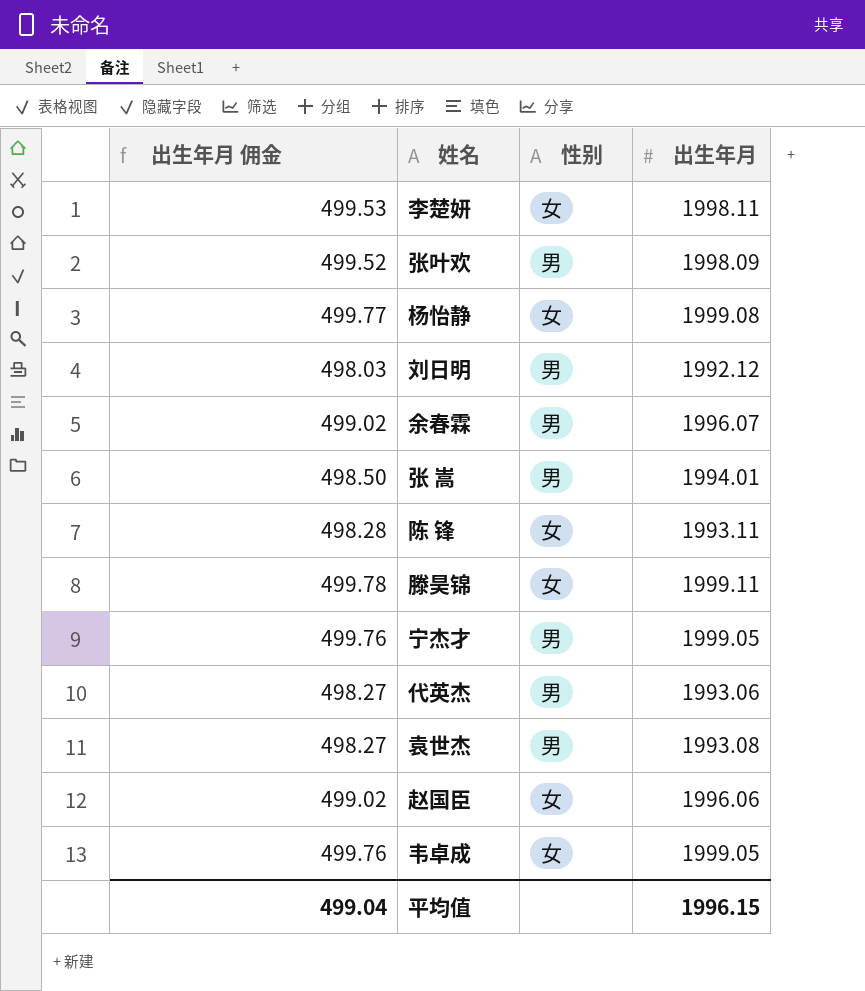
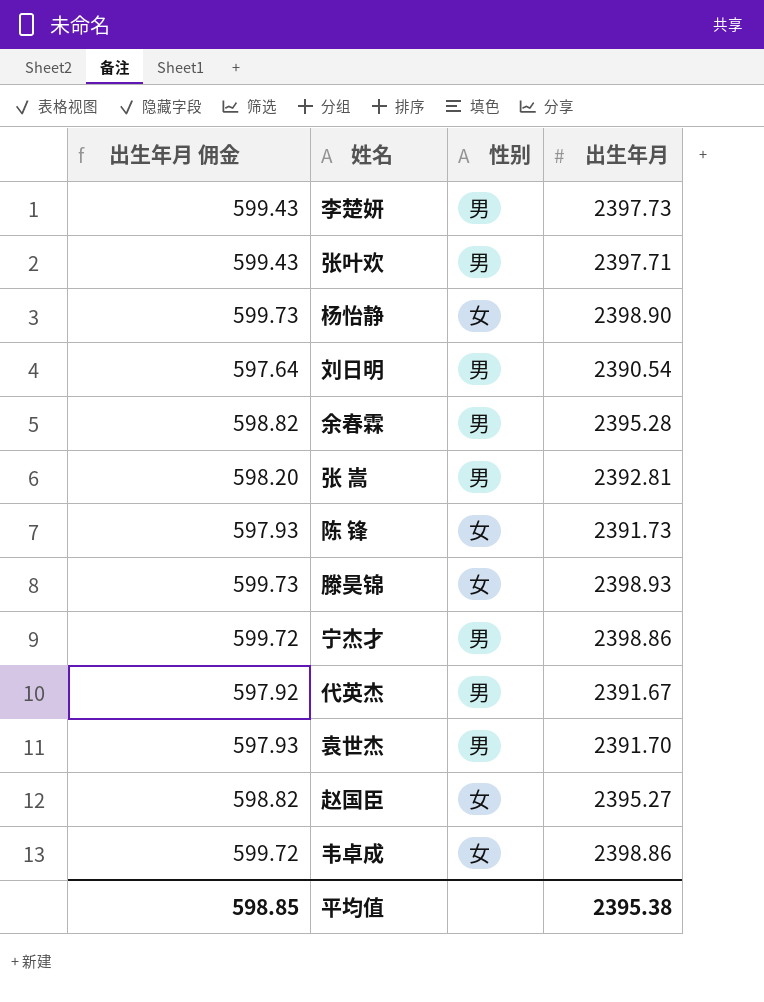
李楚妍 | 出生年月 佣金: 499.53 -> 599.43
李楚妍 | 性别: 女 -> 男
李楚妍 | 出生年月: 1998.11 -> 2397.73
张叶欢 | 出生年月 佣金: 499.52 -> 599.43
张叶欢 | 出生年月: 1998.09 -> 2397.71
杨怡静 | 出生年月 佣金: 499.77 -> 599.73
杨怡静 | 出生年月: 1999.08 -> 2398.90
刘日明 | 出生年月 佣金: 498.03 -> 597.64
刘日明 | 出生年月: 1992.12 -> 2390.54
余春霖 | 出生年月 佣金: 499.02 -> 598.82
余春霖 | 出生年月: 1996.07 -> 2395.28
张 嵩 | 出生年月 佣金: 498.50 -> 598.20
张 嵩 | 出生年月: 1994.01 -> 2392.81
陈 锋 | 出生年月 佣金: 498.28 -> 597.93
陈 锋 | 出生年月: 1993.11 -> 2391.73
滕昊锦 | 出生年月 佣金: 499.78 -> 599.73
滕昊锦 | 出生年月: 1999.11 -> 2398.93
宁杰才 | 出生年月 佣金: 499.76 -> 599.72
宁杰才 | 出生年月: 1999.05 -> 2398.86
代英杰 | 出生年月 佣金: 498.27 -> 597.92
代英杰 | 出生年月: 1993.06 -> 2391.67
袁世杰 | 出生年月 佣金: 498.27 -> 597.93
袁世杰 | 出生年月: 1993.08 -> 2391.70
赵国臣 | 出生年月 佣金: 499.02 -> 598.82
赵国臣 | 出生年月: 1996.06 -> 2395.27
韦卓成 | 出生年月 佣金: 499.76 -> 599.72
韦卓成 | 出生年月: 1999.05 -> 2398.86
平均值 | 出生年月 佣金: 499.04 -> 598.85
平均值 | 出生年月: 1996.15 -> 2395.38

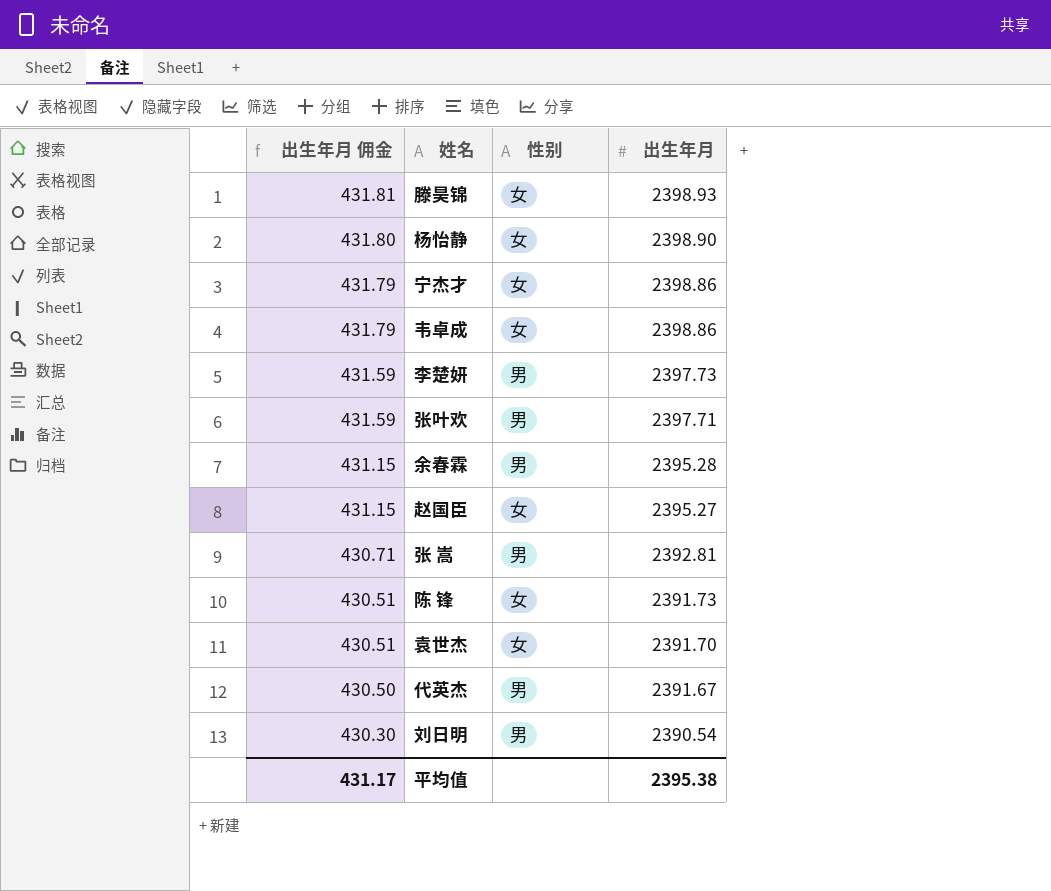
row order: none -> 出生年月 佣金 descending
column 出生年月 佣金 | formula: [出生年月] * 0.25 -> [出生年月] * 0.18
宁杰才 | 性别: 男 -> 女
袁世杰 | 性别: 男 -> 女
平均值 | 出生年月 佣金: 598.85 -> 431.17

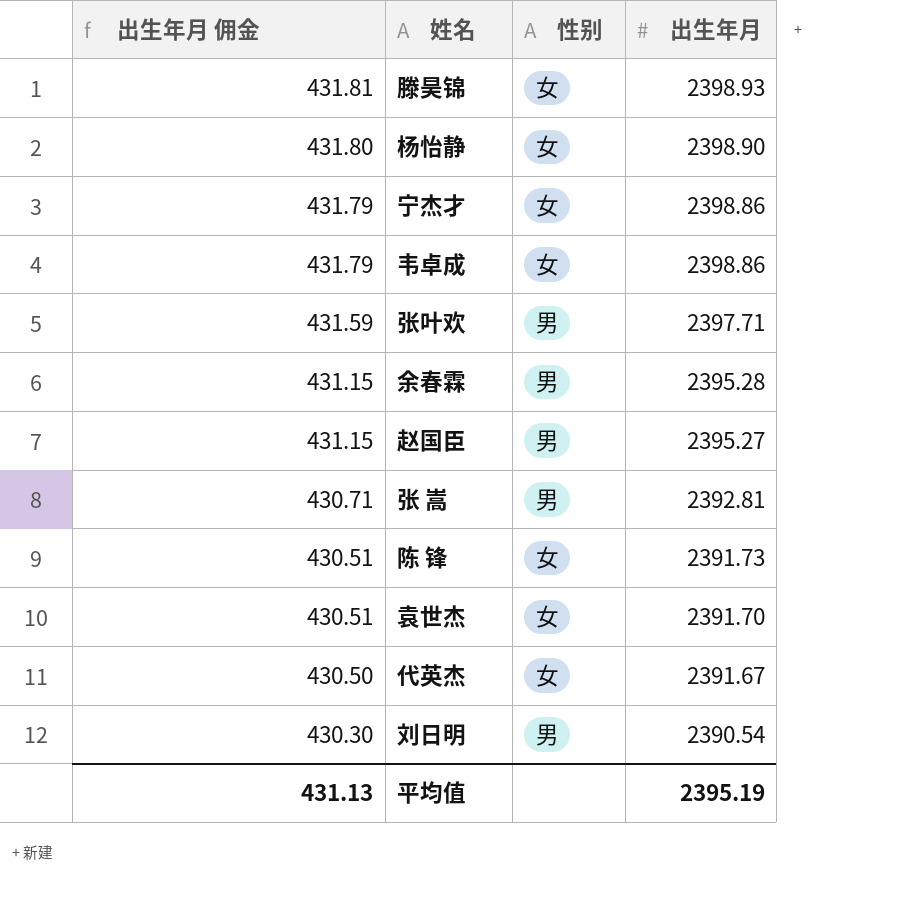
row 李楚妍: 431.59 | 男 | 2397.73 -> none
赵国臣 | 性别: 女 -> 男
代英杰 | 性别: 男 -> 女
平均值 | 出生年月 佣金: 431.17 -> 431.13
平均值 | 出生年月: 2395.38 -> 2395.19

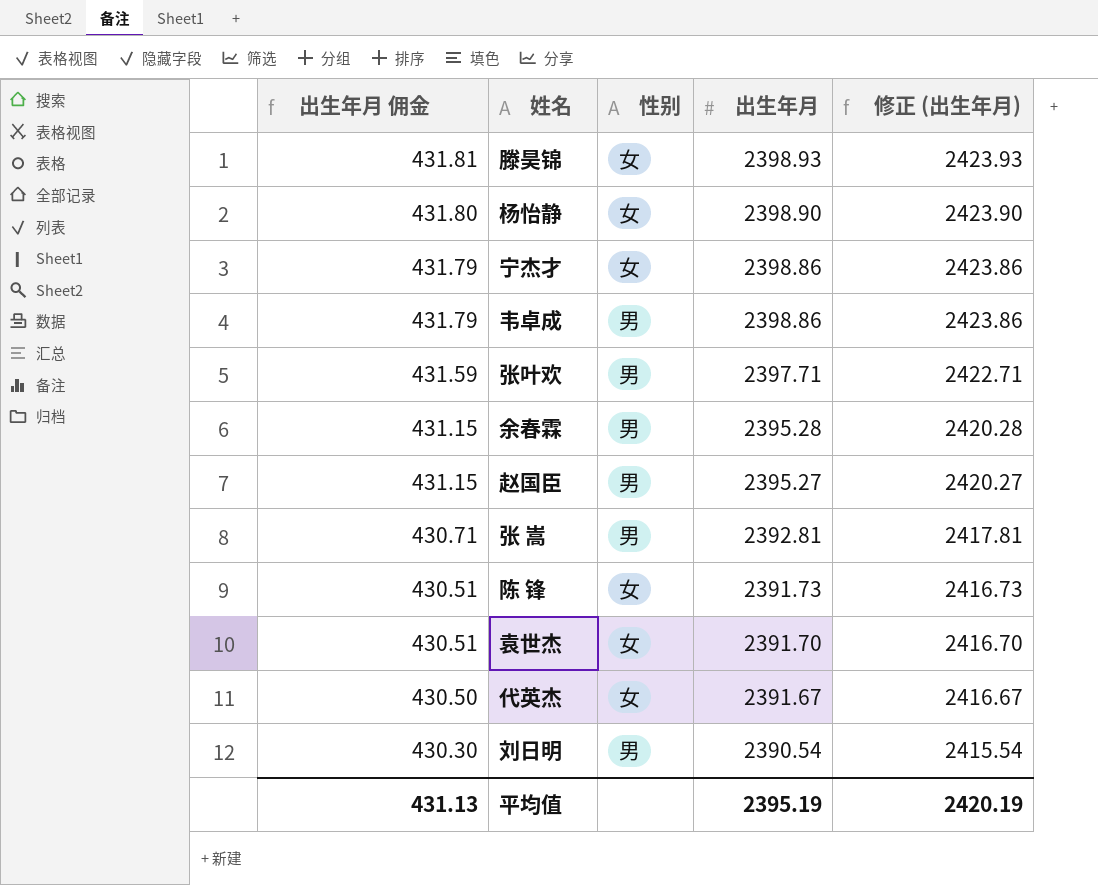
column 修正 (出生年月) | formula: none -> [出生年月] + 25
韦卓成 | 性别: 女 -> 男

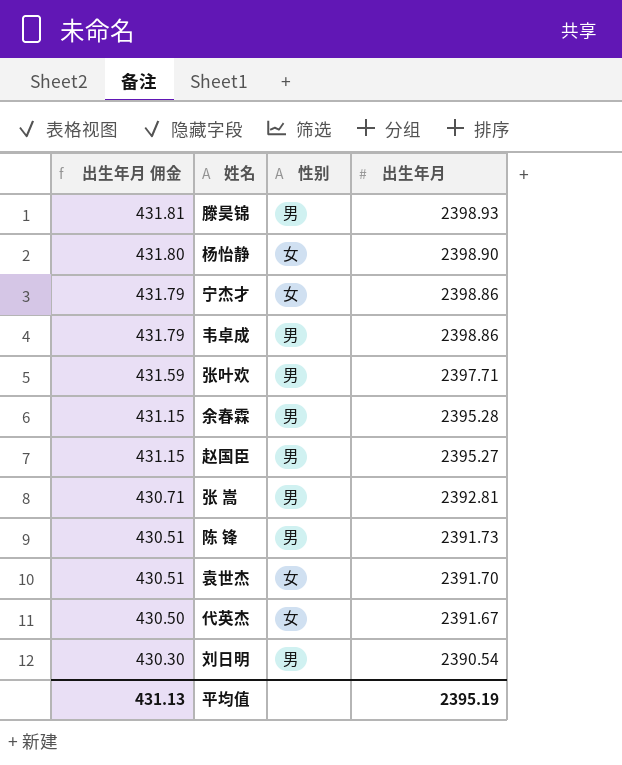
column 修正 (出生年月) | formula: [出生年月] + 25 -> none
滕昊锦 | 性别: 女 -> 男
陈 锋 | 性别: 女 -> 男

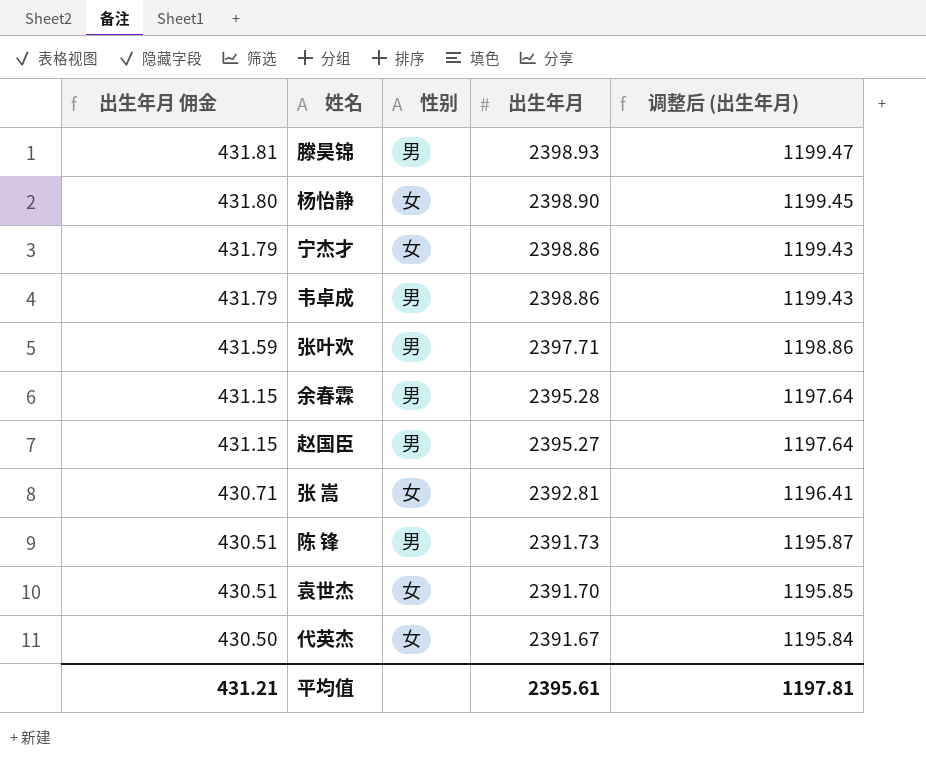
column 调整后 (出生年月) | formula: none -> [出生年月] * 0.5
row 刘日明: 430.30 | 男 | 2390.54 -> none
张 嵩 | 性别: 男 -> 女
平均值 | 出生年月 佣金: 431.13 -> 431.21
平均值 | 出生年月: 2395.19 -> 2395.61

